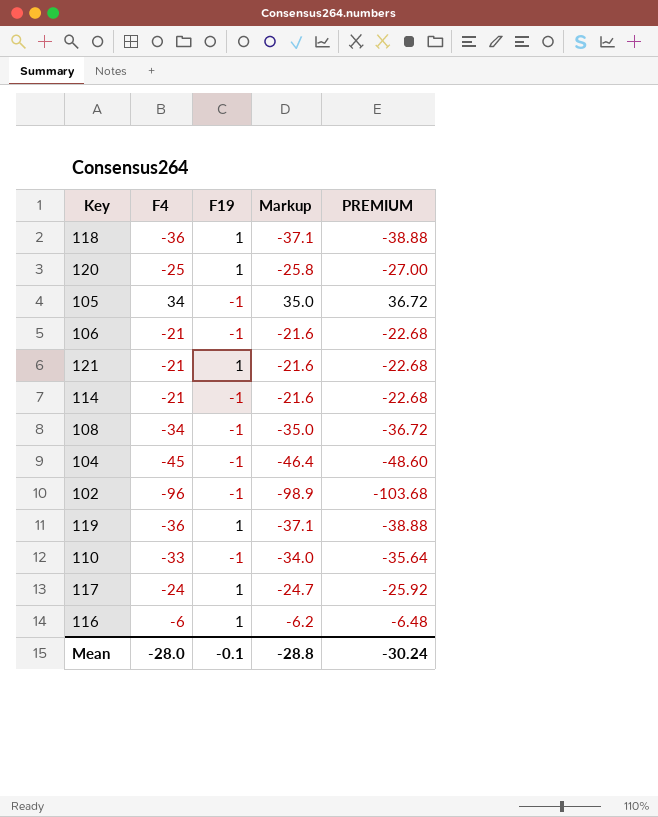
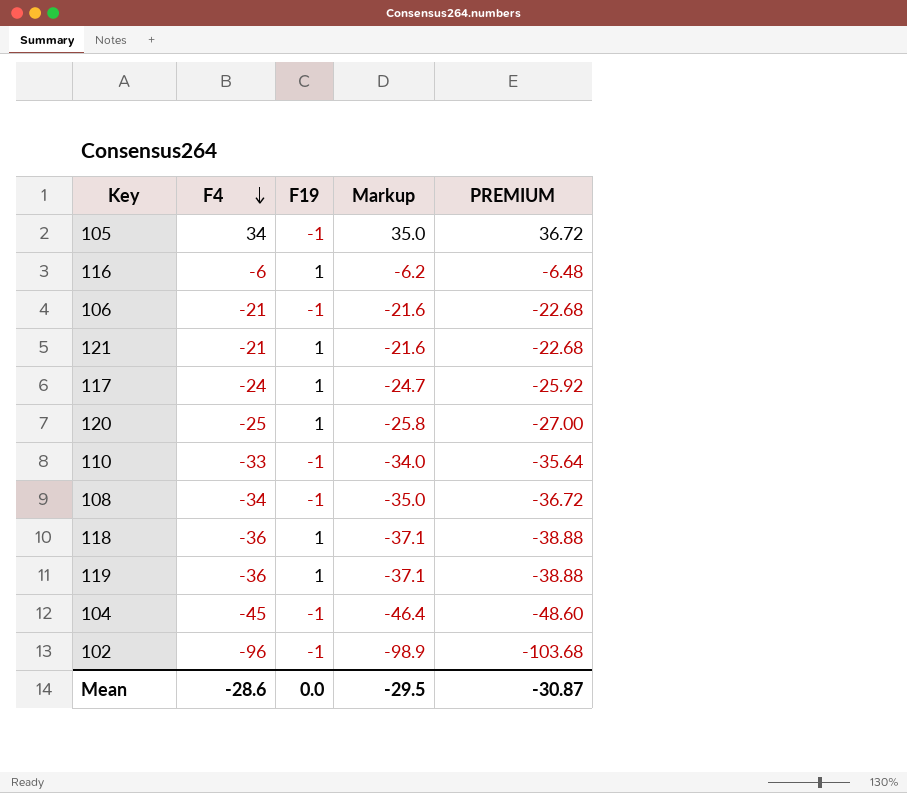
row order: none -> F4 descending
row 114: -21 | -1 | -21.6 | -22.68 -> none
Mean | F4: -28.0 -> -28.6
Mean | F19: -0.1 -> 0.0
Mean | Markup: -28.8 -> -29.5
Mean | PREMIUM: -30.24 -> -30.87

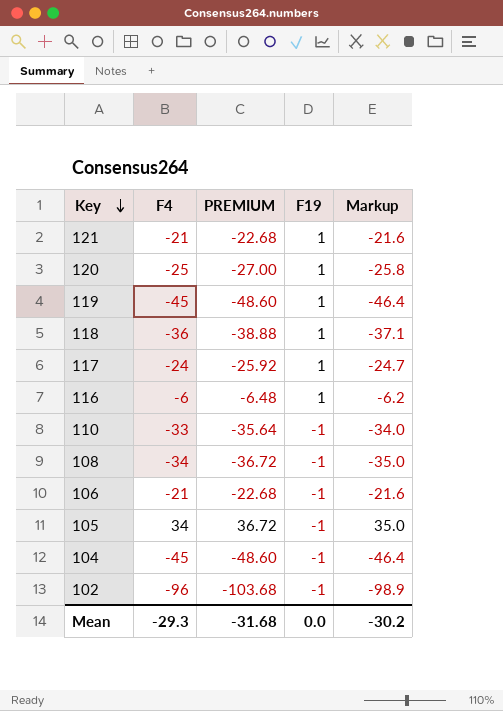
row order: F4 descending -> Key descending
column PREMIUM | position: 5 -> 3
119 | F4: -36 -> -45
119 | PREMIUM: -38.88 -> -48.60
119 | Markup: -37.1 -> -46.4
Mean | F4: -28.6 -> -29.3
Mean | PREMIUM: -30.87 -> -31.68
Mean | Markup: -29.5 -> -30.2

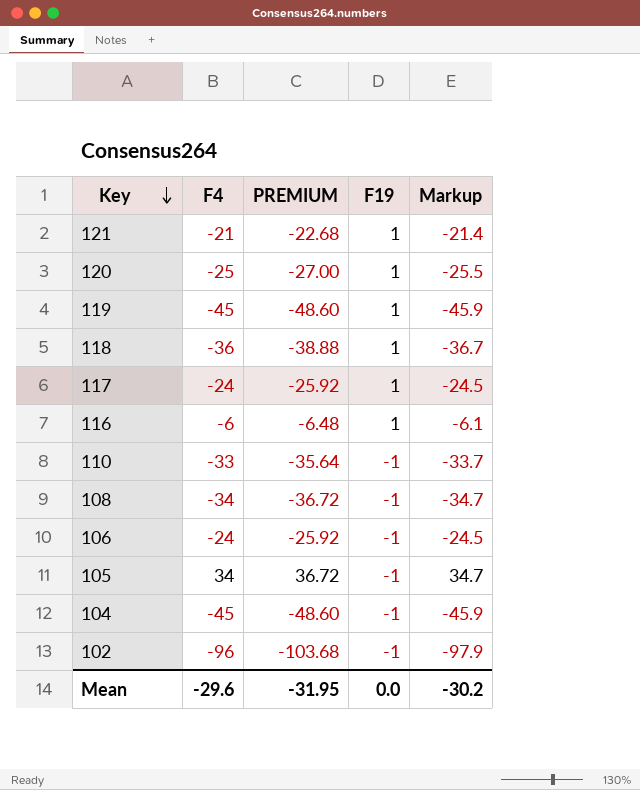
column Markup | formula: [F4] * 1.03 -> [F4] * 1.02
106 | F4: -21 -> -24
106 | PREMIUM: -22.68 -> -25.92
Mean | F4: -29.3 -> -29.6
Mean | PREMIUM: -31.68 -> -31.95

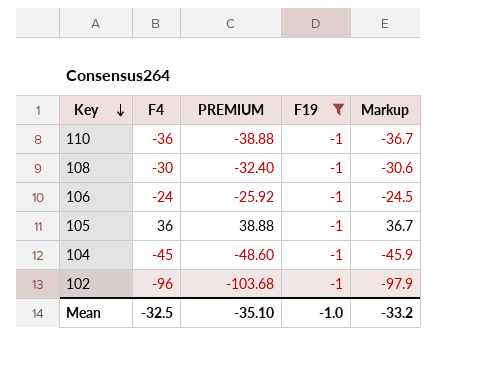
filter: none -> F19 = -1
110 | F4: -33 -> -36
110 | PREMIUM: -35.64 -> -38.88
110 | Markup: -33.7 -> -36.7
108 | F4: -34 -> -30
108 | PREMIUM: -36.72 -> -32.40
108 | Markup: -34.7 -> -30.6
105 | F4: 34 -> 36
105 | PREMIUM: 36.72 -> 38.88
105 | Markup: 34.7 -> 36.7
Mean | F4: -29.6 -> -32.5
Mean | PREMIUM: -31.95 -> -35.10
Mean | F19: 0.0 -> -1.0
Mean | Markup: -30.2 -> -33.2

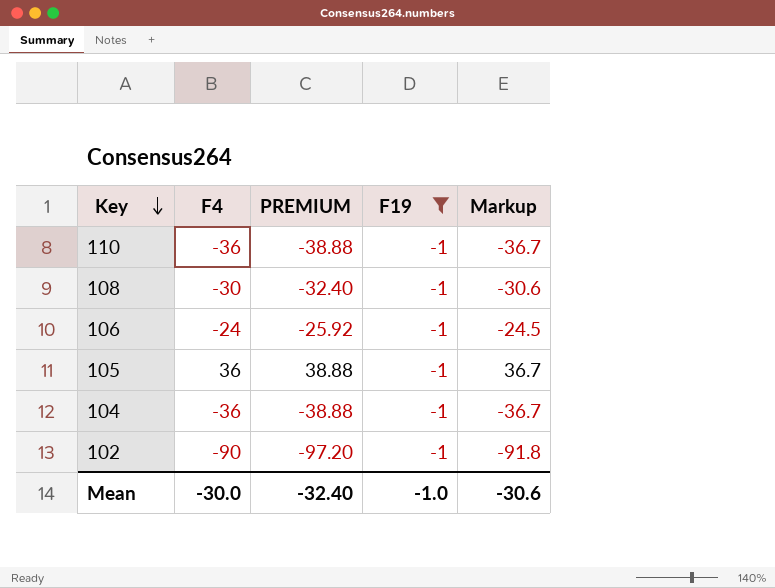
104 | F4: -45 -> -36
104 | PREMIUM: -48.60 -> -38.88
104 | Markup: -45.9 -> -36.7
102 | F4: -96 -> -90
102 | PREMIUM: -103.68 -> -97.20
102 | Markup: -97.9 -> -91.8
Mean | F4: -32.5 -> -30.0
Mean | PREMIUM: -35.10 -> -32.40
Mean | Markup: -33.2 -> -30.6

